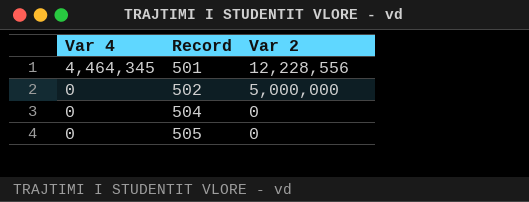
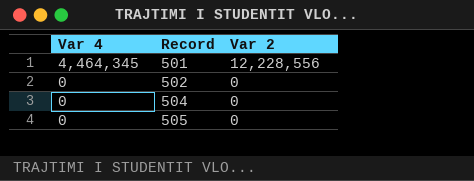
502 | Var 2: 5,000,000 -> 0

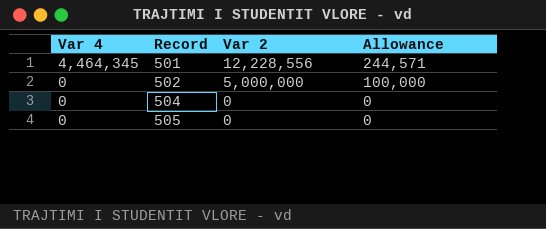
column Allowance | formula: none -> [Var 2] * 0.02
502 | Var 2: 0 -> 5,000,000

